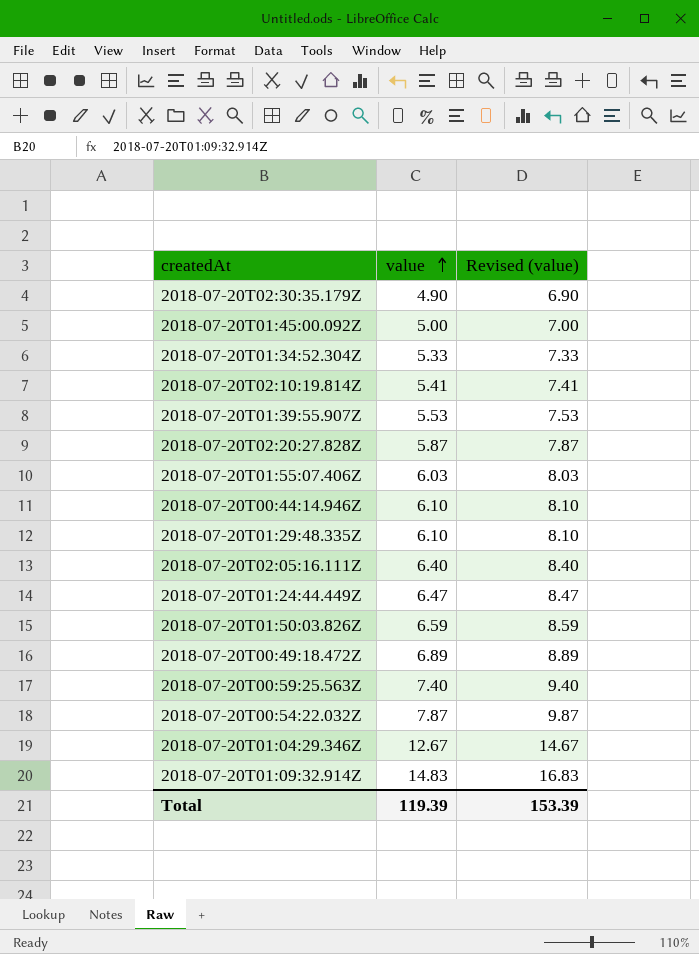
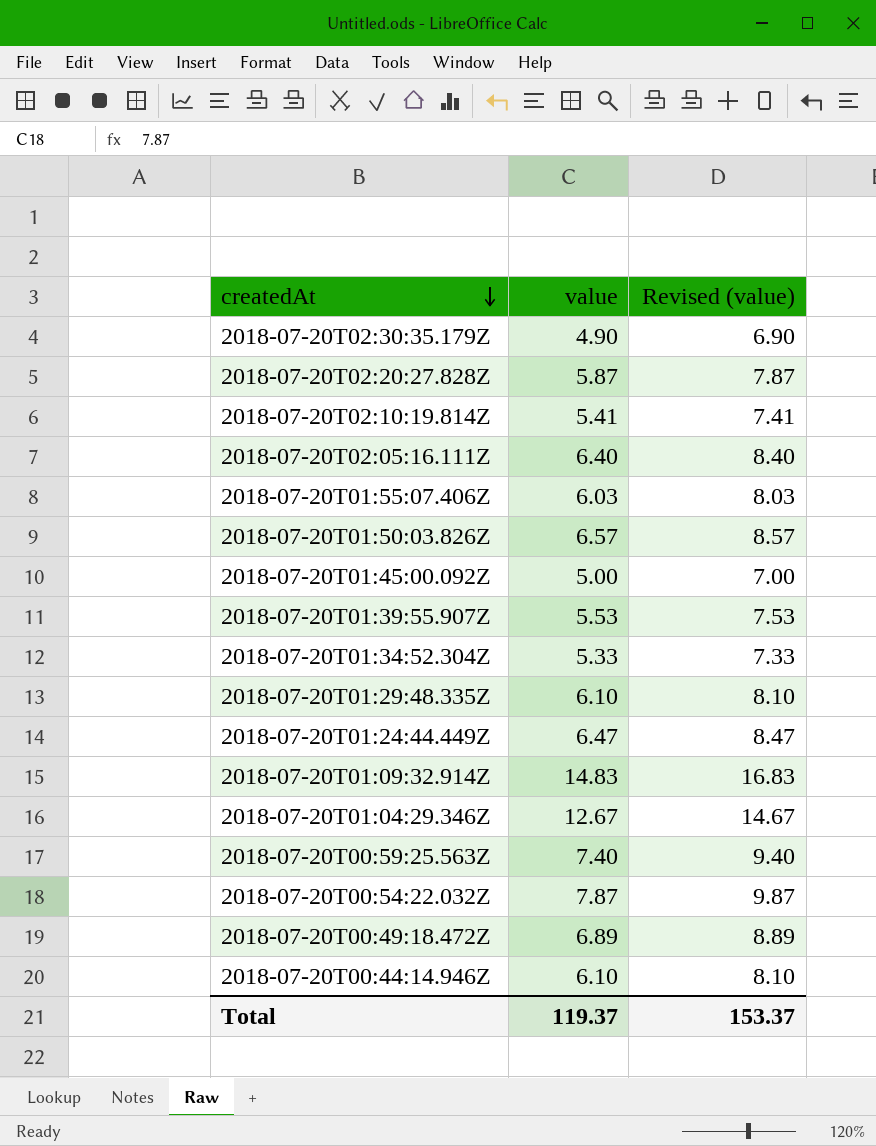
row order: value ascending -> createdAt descending
2018-07-20T01:50:03.826Z | value: 6.59 -> 6.57
2018-07-20T01:50:03.826Z | Revised (value): 8.59 -> 8.57
Total | value: 119.39 -> 119.37
Total | Revised (value): 153.39 -> 153.37

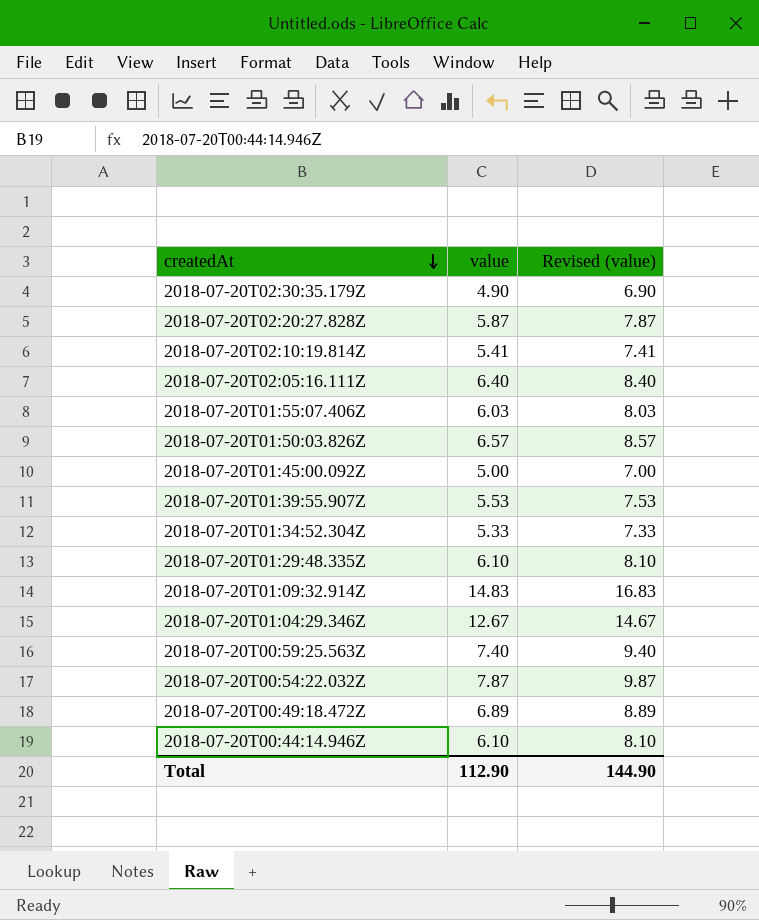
row 2018-07-20T01:24:44.449Z: 6.47 | 8.47 -> none
Total | value: 119.37 -> 112.90
Total | Revised (value): 153.37 -> 144.90

